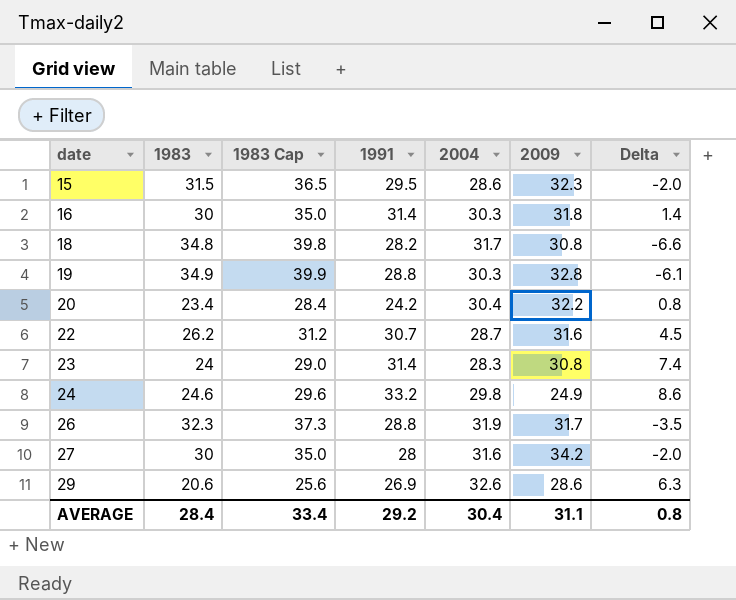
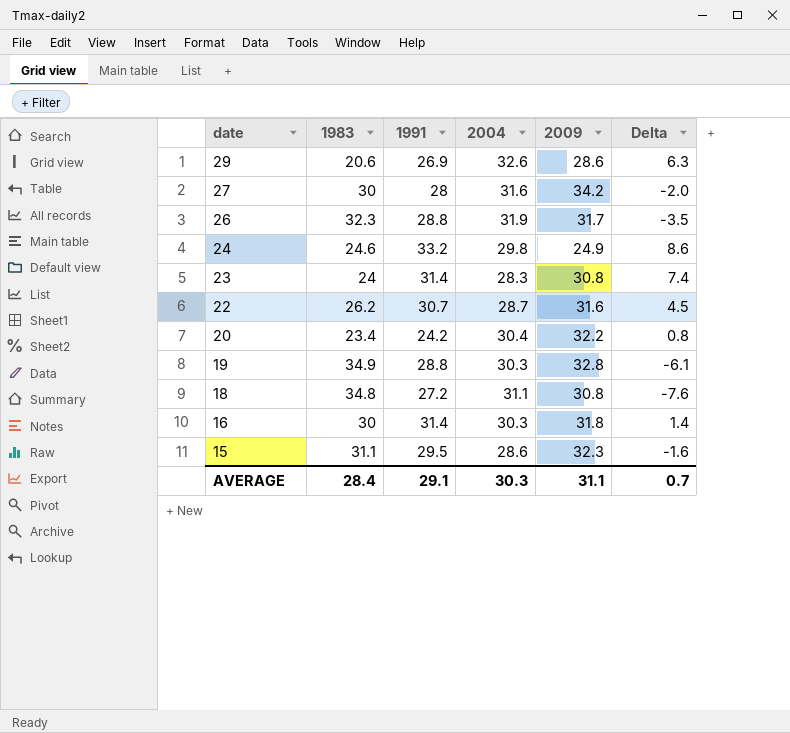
row order: date ascending -> date descending
column 1983 Cap | formula: [1983] + 5 -> none
18 | 1991: 28.2 -> 27.2
18 | 2004: 31.7 -> 31.1
18 | Delta: -6.6 -> -7.6
15 | 1983: 31.5 -> 31.1
15 | Delta: -2.0 -> -1.6
AVERAGE | 1991: 29.2 -> 29.1
AVERAGE | 2004: 30.4 -> 30.3
AVERAGE | Delta: 0.8 -> 0.7

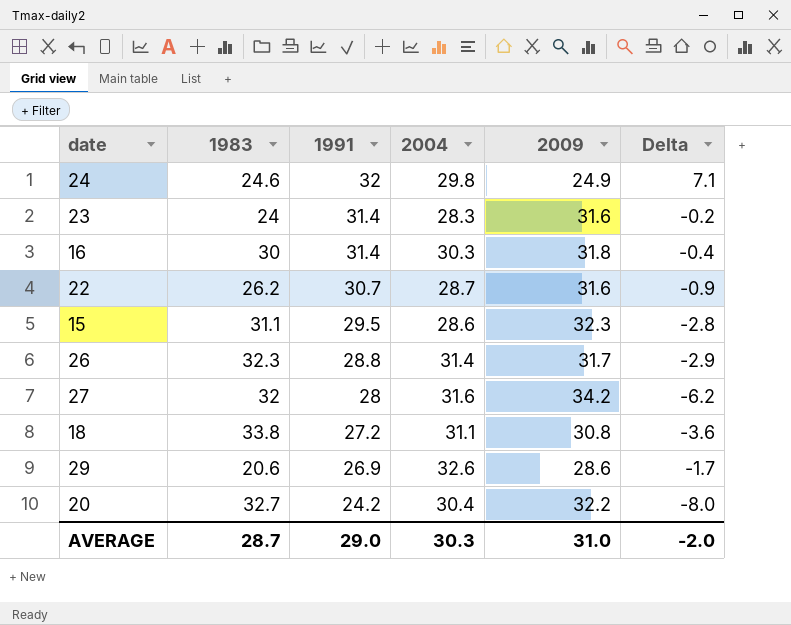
row order: date descending -> 1991 descending
column Delta | formula: [1991] - [1983] -> [1991] - [2009]
row 19: 34.9 | 28.8 | 30.3 | 32.8 | -6.1 -> none
24 | 1991: 33.2 -> 32
23 | 2009: 30.8 -> 31.6
26 | 2004: 31.9 -> 31.4
27 | 1983: 30 -> 32
18 | 1983: 34.8 -> 33.8
20 | 1983: 23.4 -> 32.7
AVERAGE | 1983: 28.4 -> 28.7
AVERAGE | 1991: 29.1 -> 29.0
AVERAGE | 2009: 31.1 -> 31.0
AVERAGE | Delta: 0.7 -> -2.0

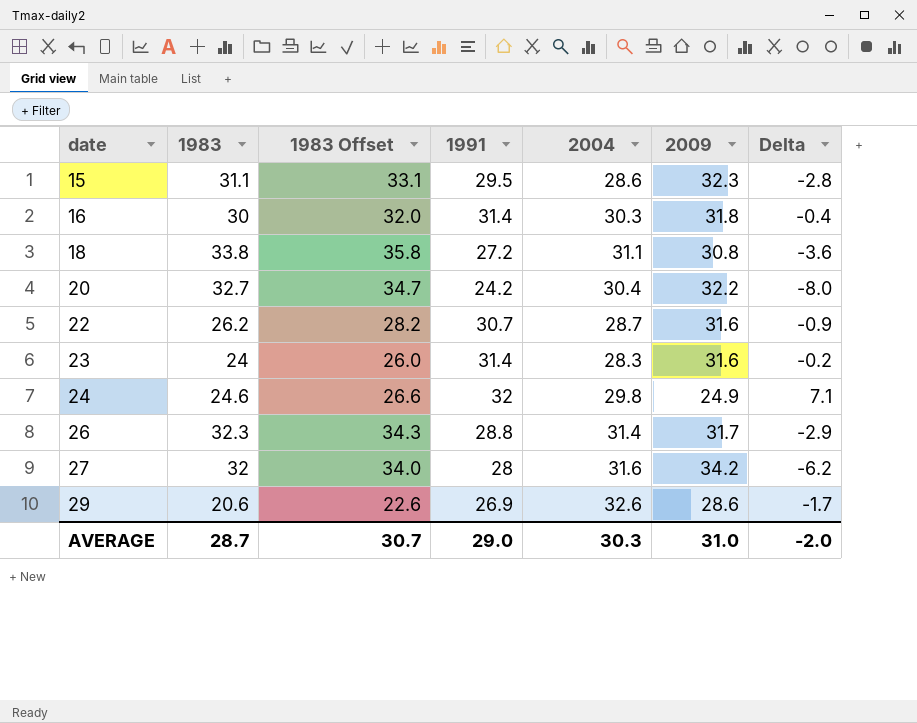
row order: 1991 descending -> date ascending
column 1983 Offset | formula: none -> [1983] + 2

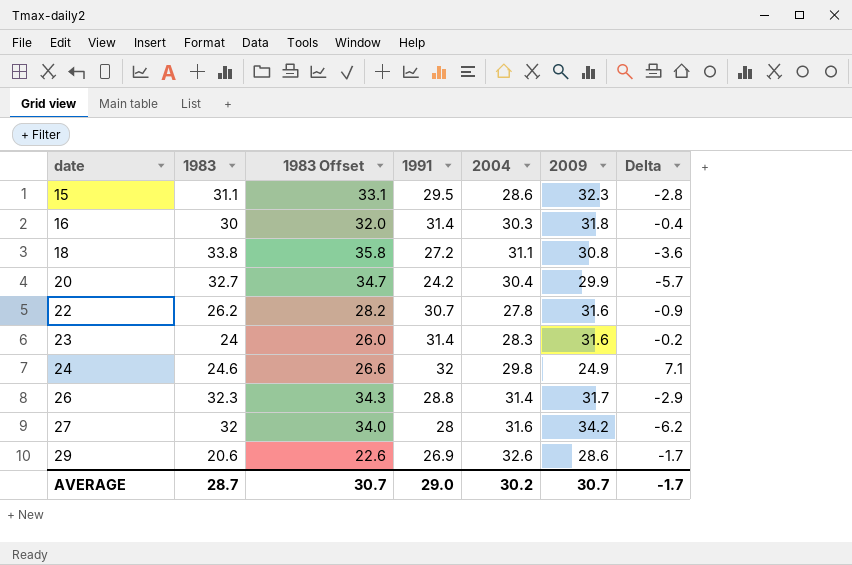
20 | 2009: 32.2 -> 29.9
20 | Delta: -8.0 -> -5.7
22 | 2004: 28.7 -> 27.8
AVERAGE | 2004: 30.3 -> 30.2
AVERAGE | 2009: 31.0 -> 30.7
AVERAGE | Delta: -2.0 -> -1.7

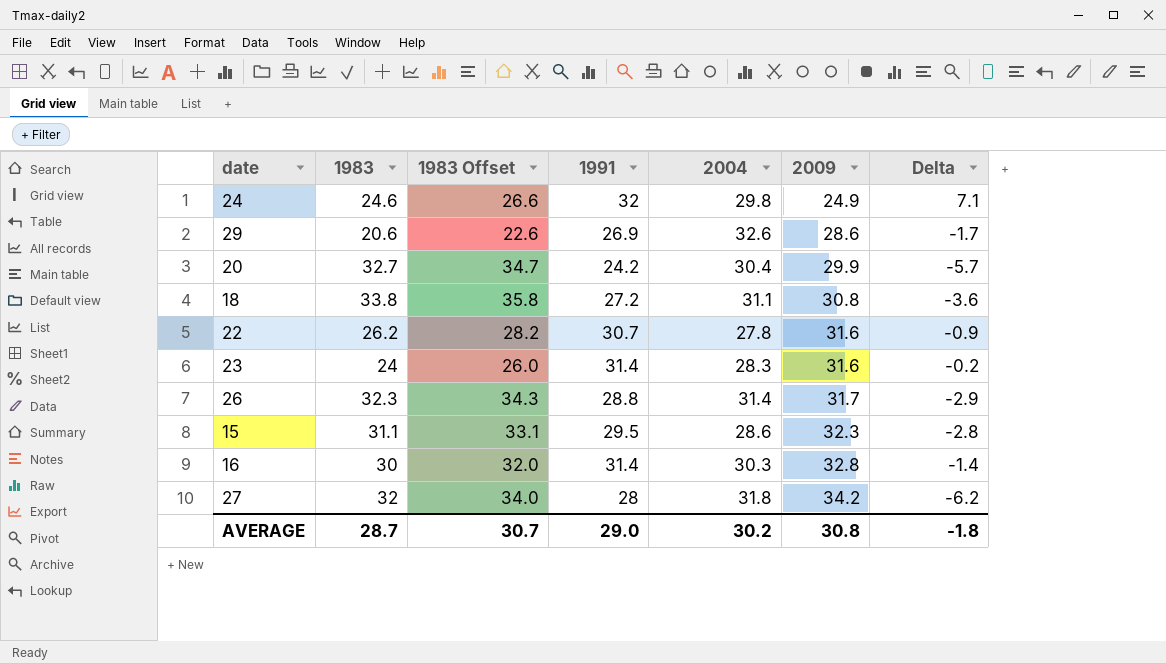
row order: date ascending -> 2009 ascending
16 | 2009: 31.8 -> 32.8
16 | Delta: -0.4 -> -1.4
27 | 2004: 31.6 -> 31.8
AVERAGE | 2009: 30.7 -> 30.8
AVERAGE | Delta: -1.7 -> -1.8

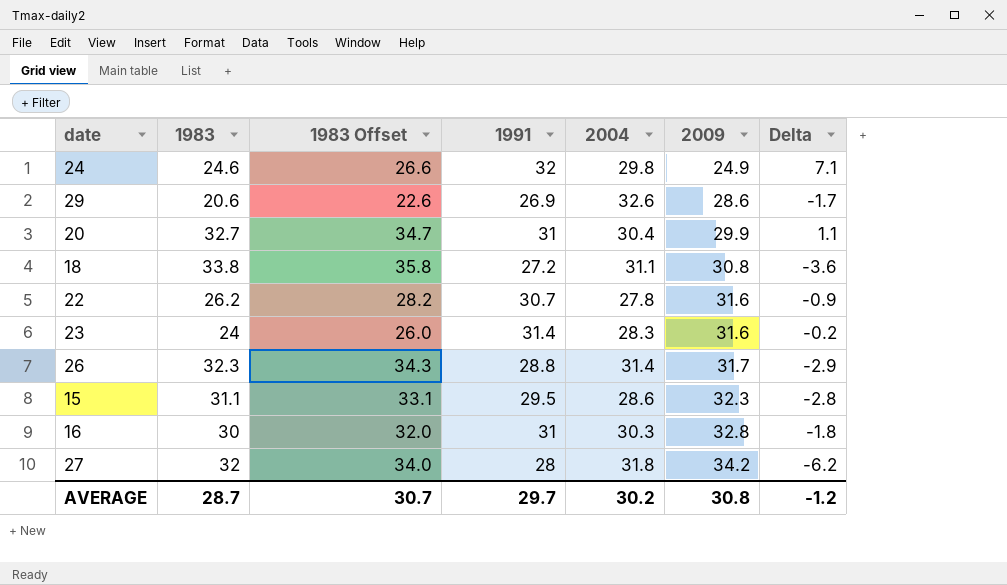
20 | 1991: 24.2 -> 31
20 | Delta: -5.7 -> 1.1
16 | 1991: 31.4 -> 31
16 | Delta: -1.4 -> -1.8
AVERAGE | 1991: 29.0 -> 29.7
AVERAGE | Delta: -1.8 -> -1.2

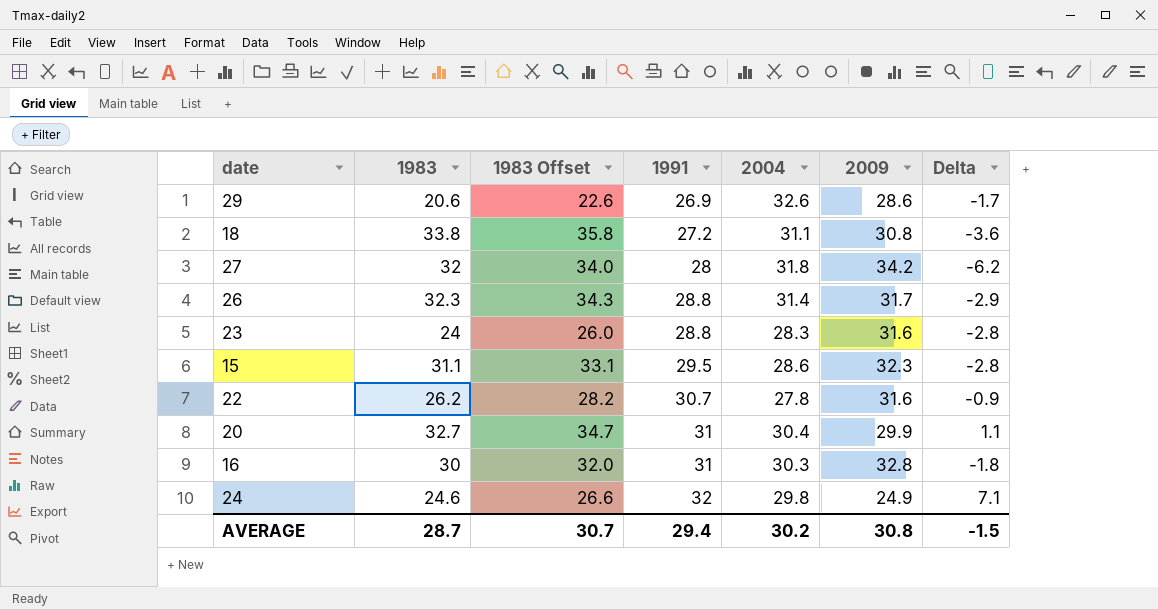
row order: 2009 ascending -> 1991 ascending
23 | 1991: 31.4 -> 28.8
23 | Delta: -0.2 -> -2.8
AVERAGE | 1991: 29.7 -> 29.4
AVERAGE | Delta: -1.2 -> -1.5

